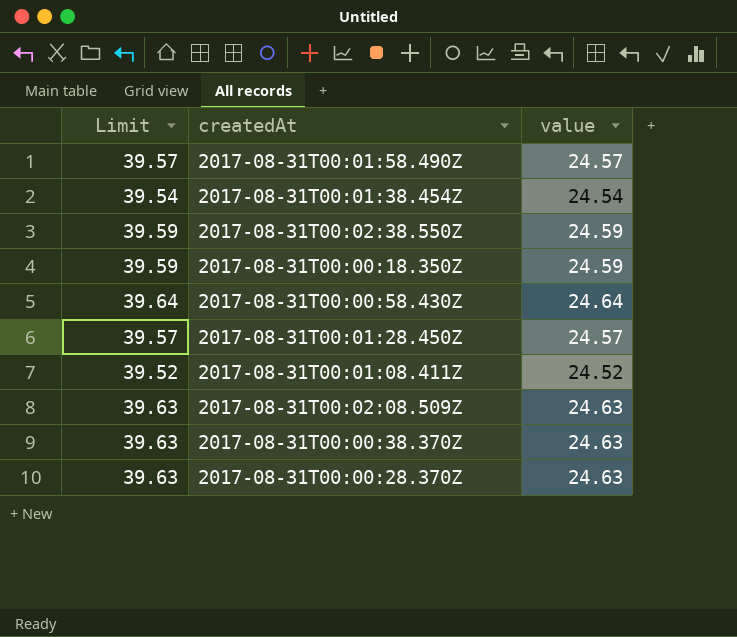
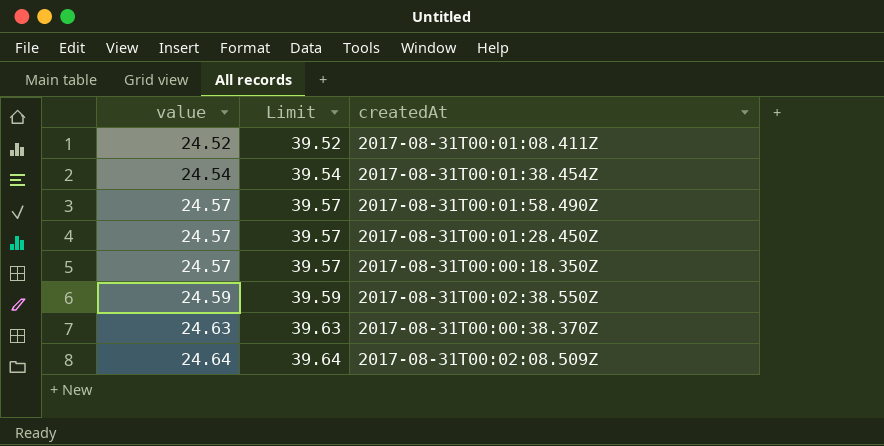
row order: none -> value ascending
column value | position: 3 -> 1
row 2017-08-31T00:00:58.430Z: 39.64 | 24.64 -> none
row 2017-08-31T00:00:28.370Z: 39.63 | 24.63 -> none
2017-08-31T00:00:18.350Z | value: 24.59 -> 24.57
2017-08-31T00:00:18.350Z | Limit: 39.59 -> 39.57
2017-08-31T00:02:08.509Z | value: 24.63 -> 24.64
2017-08-31T00:02:08.509Z | Limit: 39.63 -> 39.64

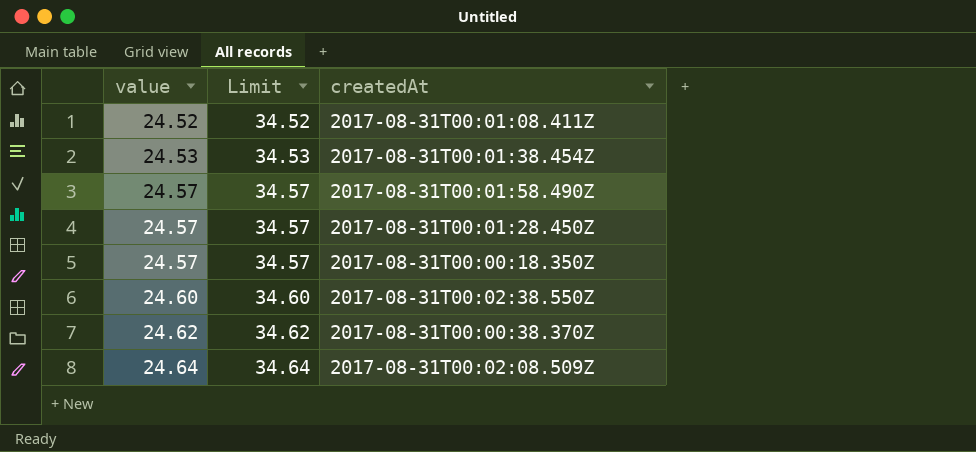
column Limit | formula: [value] + 15 -> [value] + 10
2017-08-31T00:01:38.454Z | value: 24.54 -> 24.53
2017-08-31T00:02:38.550Z | value: 24.59 -> 24.60
2017-08-31T00:00:38.370Z | value: 24.63 -> 24.62

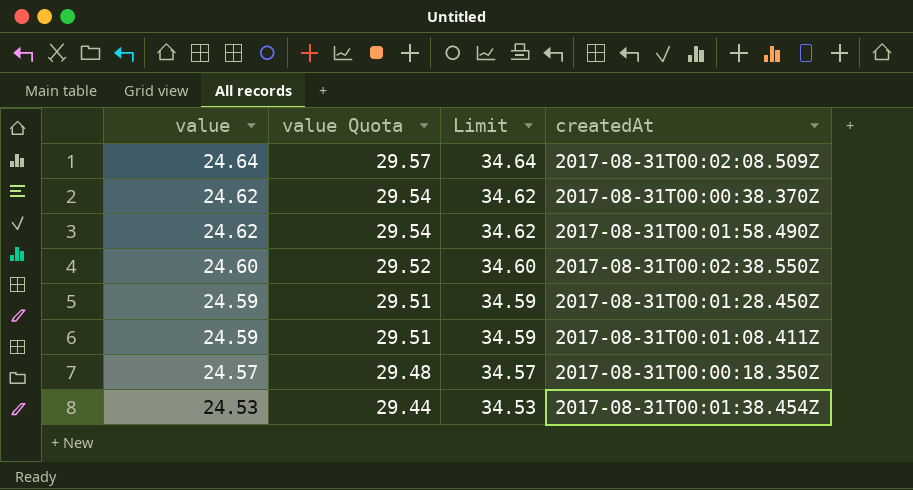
row order: value ascending -> value descending
column value Quota | formula: none -> [value] * 1.2
2017-08-31T00:01:58.490Z | value: 24.57 -> 24.62
2017-08-31T00:01:58.490Z | Limit: 34.57 -> 34.62
2017-08-31T00:01:28.450Z | value: 24.57 -> 24.59
2017-08-31T00:01:28.450Z | Limit: 34.57 -> 34.59
2017-08-31T00:01:08.411Z | value: 24.52 -> 24.59
2017-08-31T00:01:08.411Z | Limit: 34.52 -> 34.59

